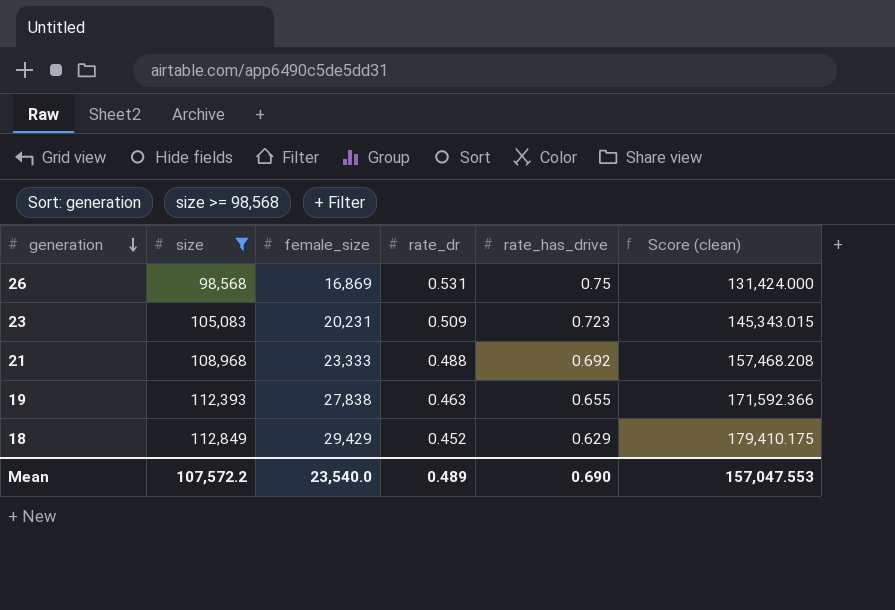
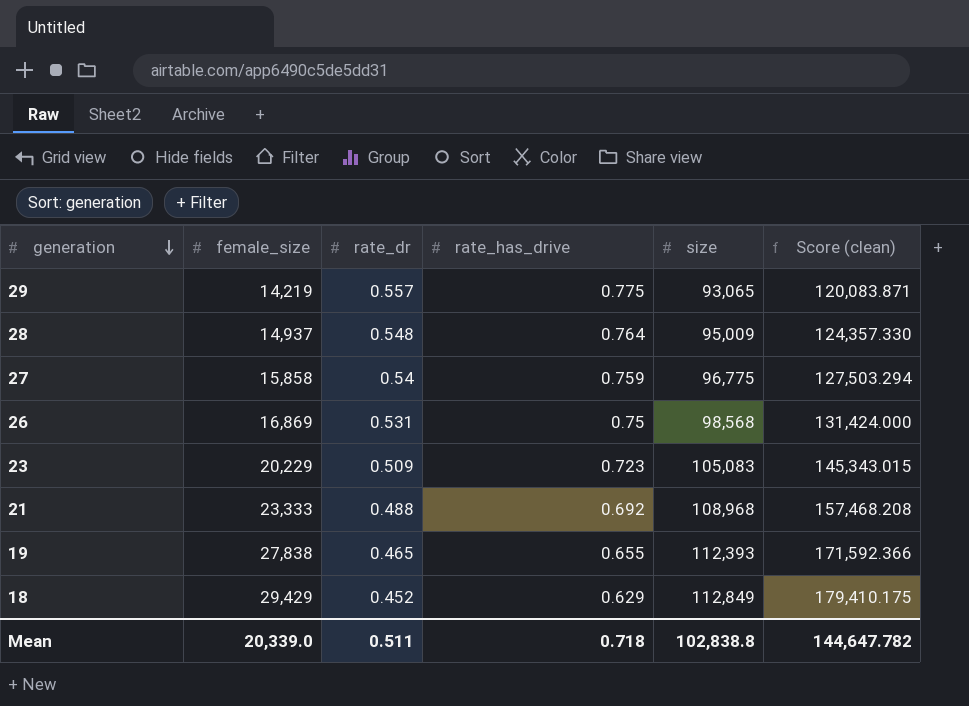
filter: size >= 98,568 -> none
column size | position: 2 -> 5
23 | female_size: 20,231 -> 20,229
19 | rate_dr: 0.463 -> 0.465
Mean | female_size: 23,540.0 -> 20,339.0
Mean | rate_dr: 0.489 -> 0.511
Mean | rate_has_drive: 0.690 -> 0.718
Mean | size: 107,572.2 -> 102,838.8
Mean | Score (clean): 157,047.553 -> 144,647.782

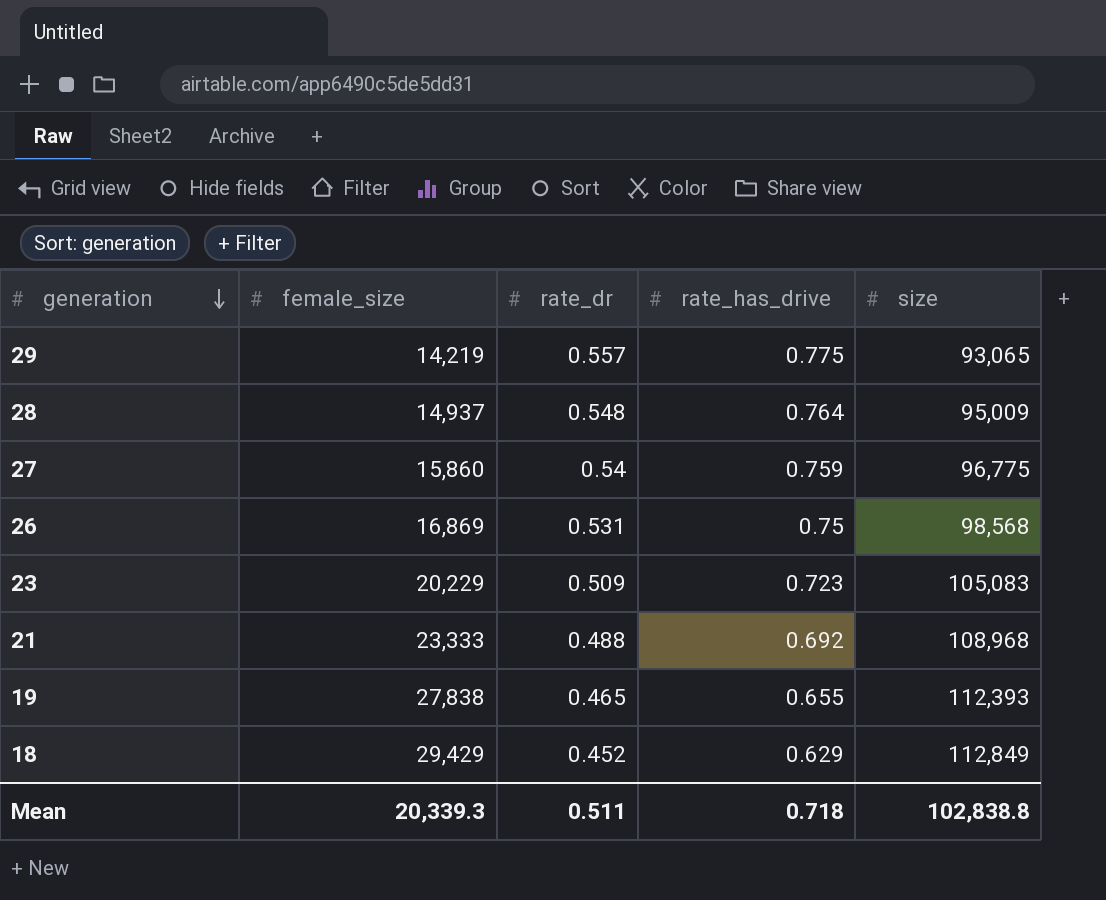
column Score (clean) | formula: [size] / [rate_has_drive] -> none
27 | female_size: 15,858 -> 15,860
Mean | female_size: 20,339.0 -> 20,339.3

